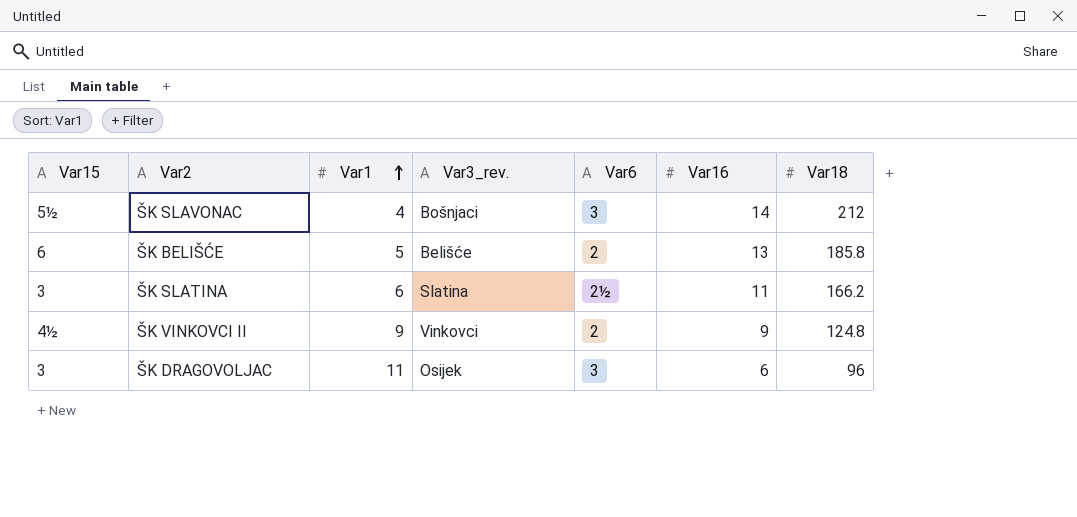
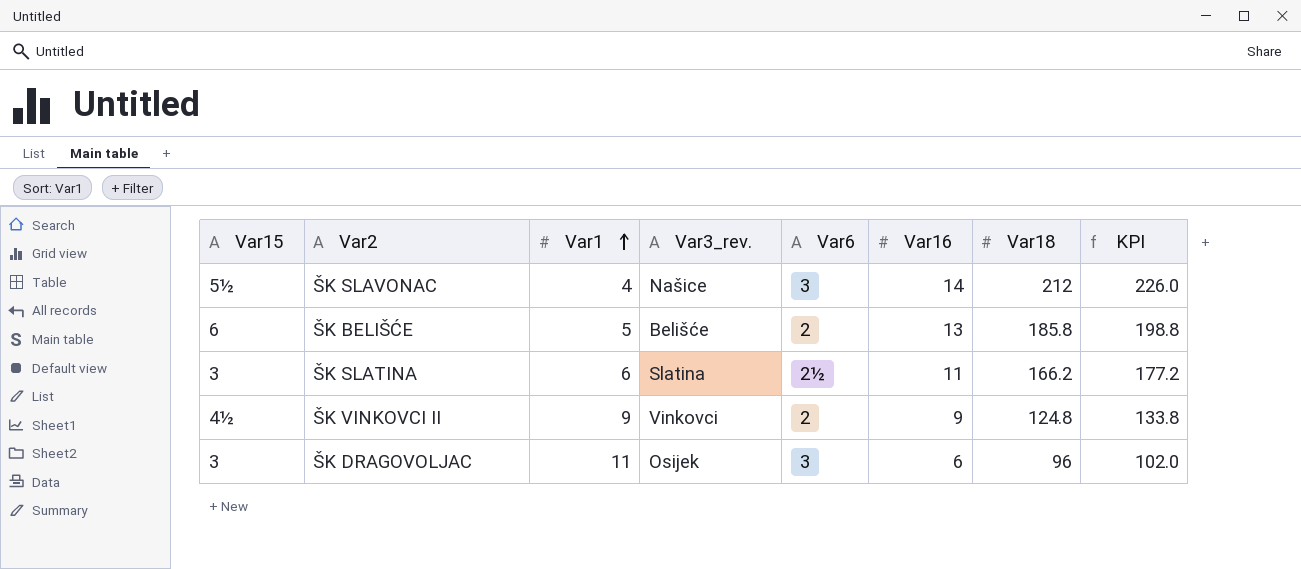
column KPI | formula: none -> [Var16] + [Var18]
ŠK SLAVONAC | Var3_rev.: Bošnjaci -> Našice

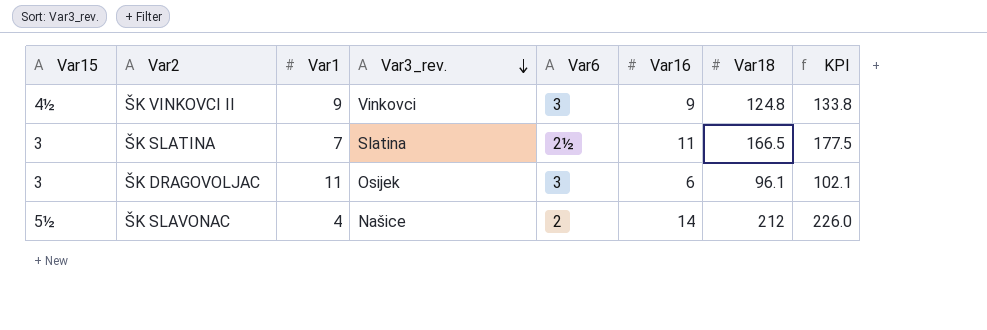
row order: Var1 ascending -> Var3_rev. descending
row ŠK BELIŠĆE: 6 | 5 | Belišće | 2 | 13 | 185.8 | 198.8 -> none
ŠK VINKOVCI II | Var6: 2 -> 3
ŠK SLATINA | Var1: 6 -> 7
ŠK SLATINA | Var18: 166.2 -> 166.5
ŠK SLATINA | KPI: 177.2 -> 177.5
ŠK DRAGOVOLJAC | Var18: 96 -> 96.1
ŠK DRAGOVOLJAC | KPI: 102.0 -> 102.1
ŠK SLAVONAC | Var6: 3 -> 2

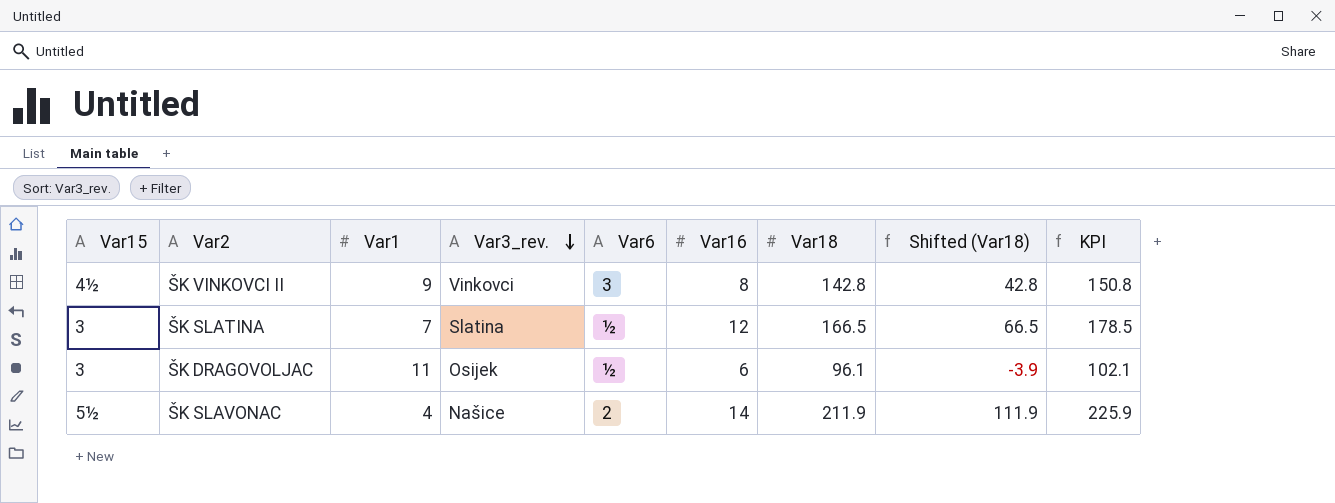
column Shifted (Var18) | formula: none -> [Var18] - 100
ŠK VINKOVCI II | Var16: 9 -> 8
ŠK VINKOVCI II | Var18: 124.8 -> 142.8
ŠK VINKOVCI II | KPI: 133.8 -> 150.8
ŠK SLATINA | Var6: 2½ -> ½
ŠK SLATINA | Var16: 11 -> 12
ŠK SLATINA | KPI: 177.5 -> 178.5
ŠK DRAGOVOLJAC | Var6: 3 -> ½
ŠK SLAVONAC | Var18: 212 -> 211.9
ŠK SLAVONAC | KPI: 226.0 -> 225.9

